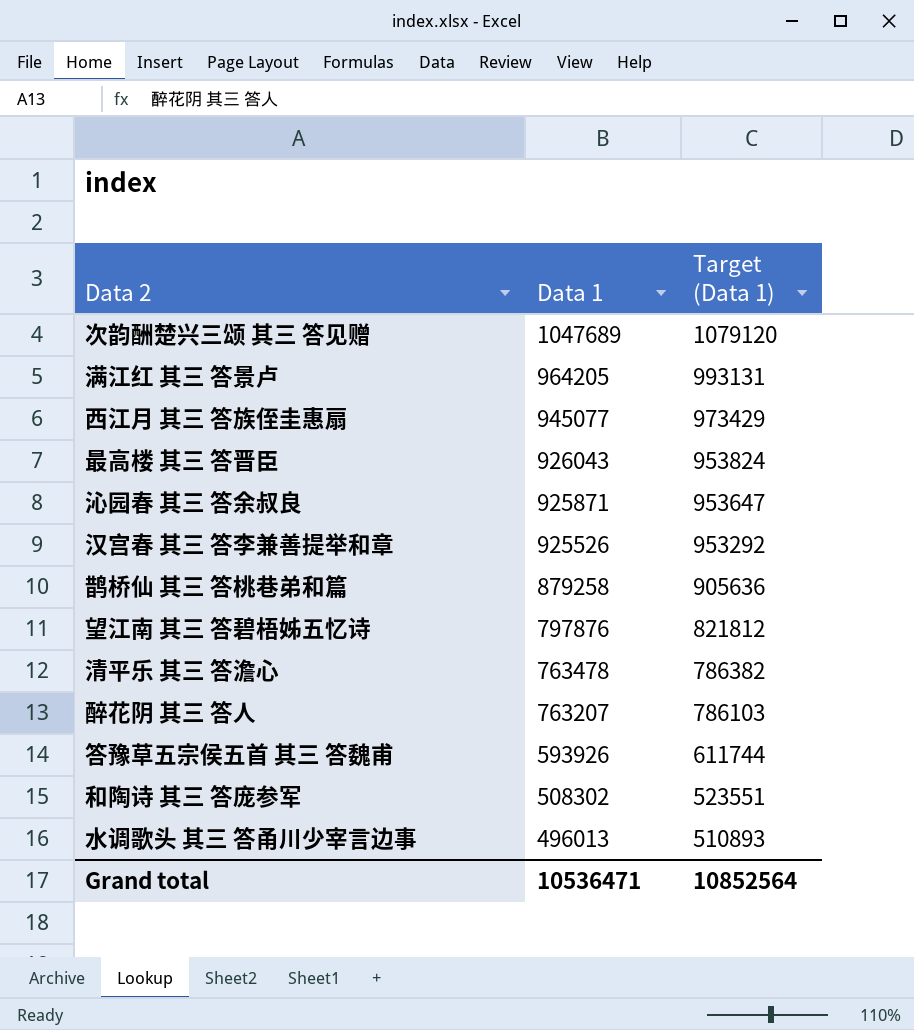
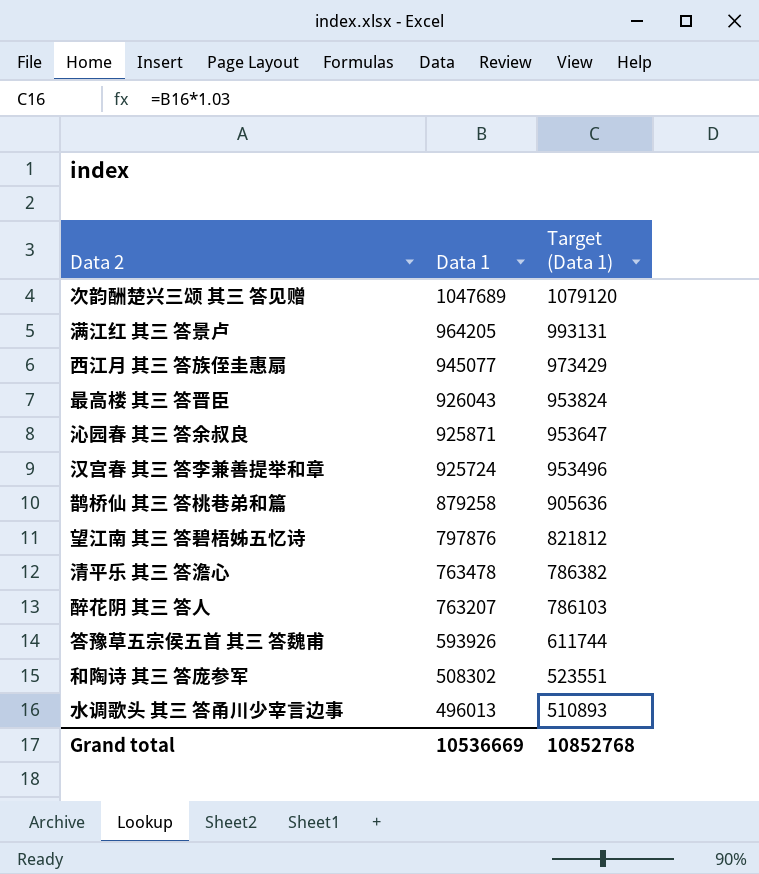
汉宫春 其三 答李兼善提举和章 | Data 1: 925526 -> 925724
汉宫春 其三 答李兼善提举和章 | Target (Data 1): 953292 -> 953496
Grand total | Data 1: 10536471 -> 10536669
Grand total | Target (Data 1): 10852564 -> 10852768

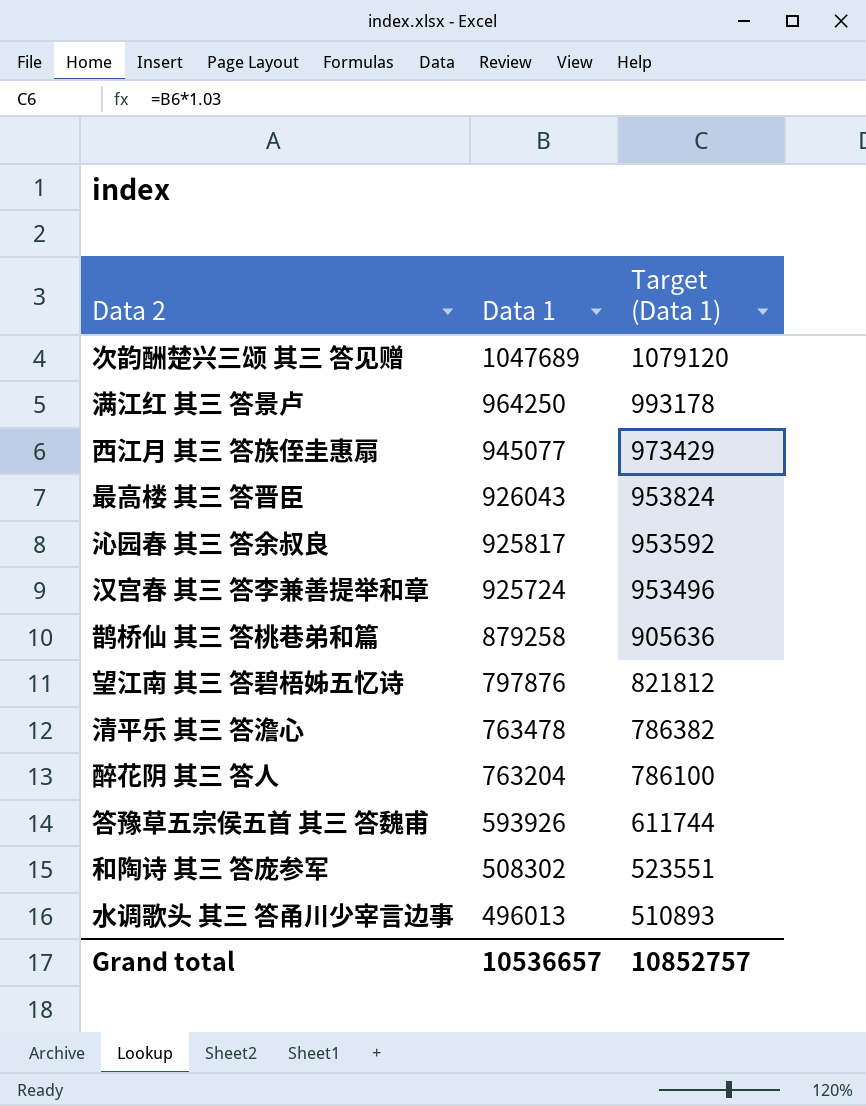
满江红 其三 答景卢 | Data 1: 964205 -> 964250
满江红 其三 答景卢 | Target (Data 1): 993131 -> 993178
沁园春 其三 答余叔良 | Data 1: 925871 -> 925817
沁园春 其三 答余叔良 | Target (Data 1): 953647 -> 953592
醉花阴 其三 答人 | Data 1: 763207 -> 763204
醉花阴 其三 答人 | Target (Data 1): 786103 -> 786100
Grand total | Data 1: 10536669 -> 10536657
Grand total | Target (Data 1): 10852768 -> 10852757

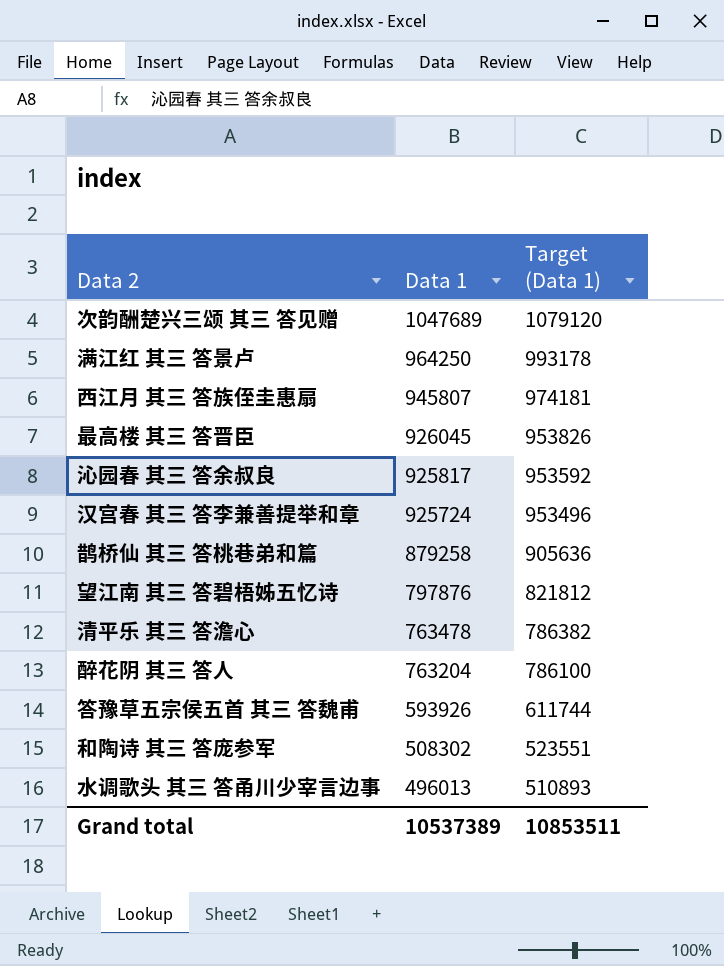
西江月 其三 答族侄圭惠扇 | Data 1: 945077 -> 945807
西江月 其三 答族侄圭惠扇 | Target (Data 1): 973429 -> 974181
最高楼 其三 答晋臣 | Data 1: 926043 -> 926045
最高楼 其三 答晋臣 | Target (Data 1): 953824 -> 953826
Grand total | Data 1: 10536657 -> 10537389
Grand total | Target (Data 1): 10852757 -> 10853511

